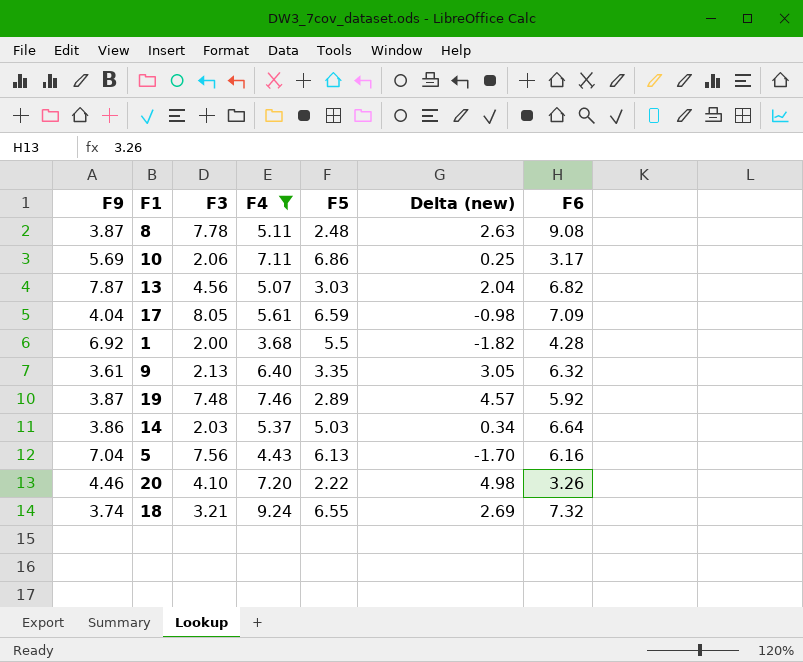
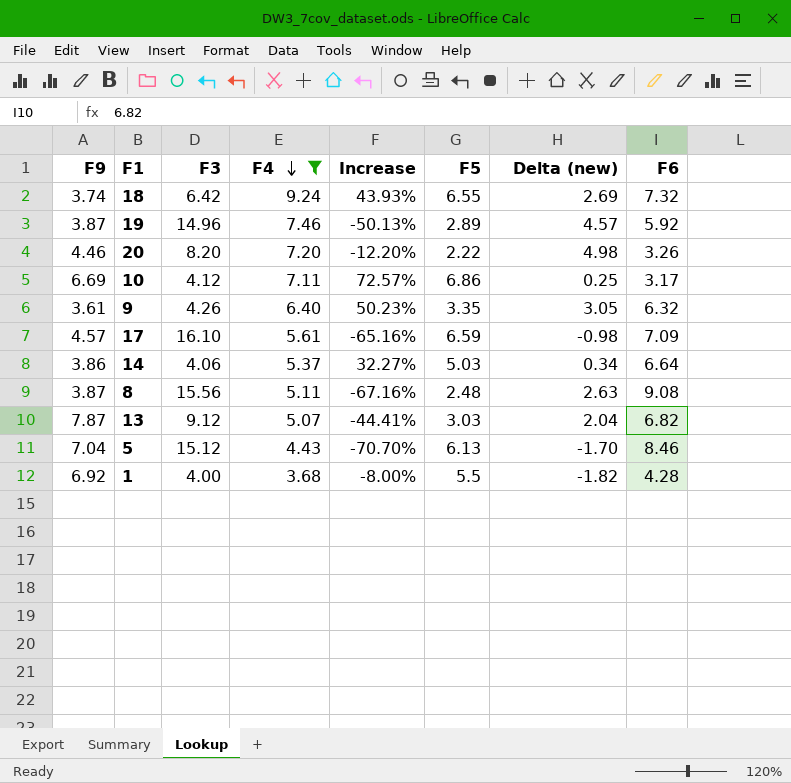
row order: none -> F4 descending
column Increase | formula: none -> ([F4] - [F3]) / [F3]
18 | F3: 3.21 -> 6.42
19 | F3: 7.48 -> 14.96
20 | F3: 4.10 -> 8.20
10 | F9: 5.69 -> 6.69
10 | F3: 2.06 -> 4.12
9 | F3: 2.13 -> 4.26
17 | F9: 4.04 -> 4.57
17 | F3: 8.05 -> 16.10
14 | F3: 2.03 -> 4.06
8 | F3: 7.78 -> 15.56
13 | F3: 4.56 -> 9.12
5 | F3: 7.56 -> 15.12
5 | F6: 6.16 -> 8.46
1 | F3: 2.00 -> 4.00

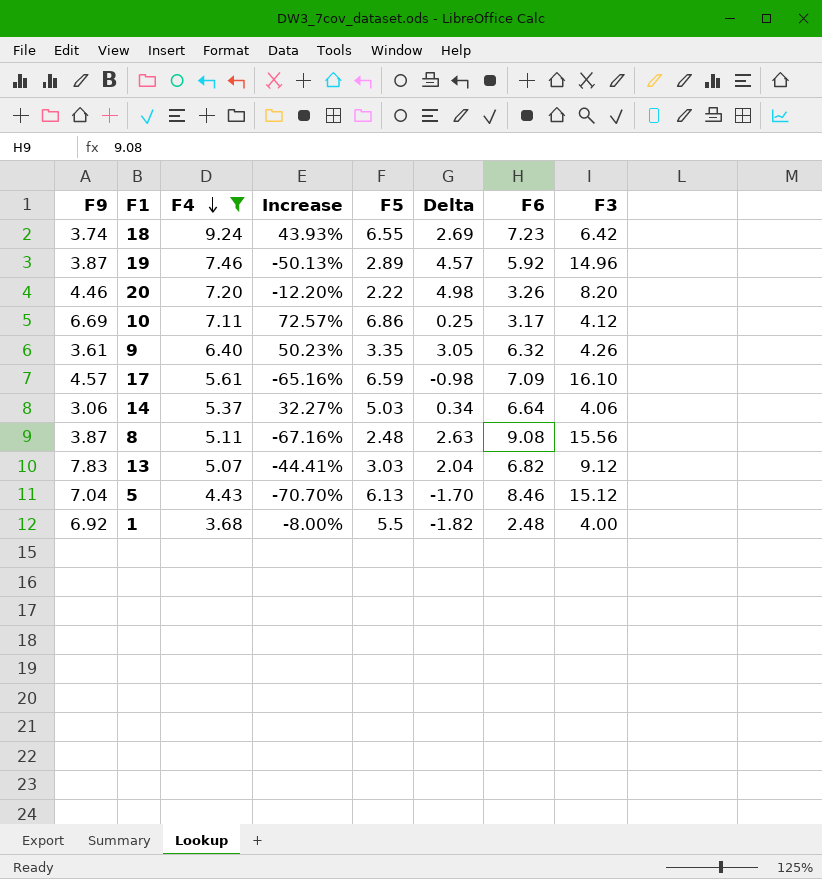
column name: Delta (new) -> Delta
column F3 | position: 3 -> 8
18 | F6: 7.32 -> 7.23
14 | F9: 3.86 -> 3.06
13 | F9: 7.87 -> 7.83
1 | F6: 4.28 -> 2.48

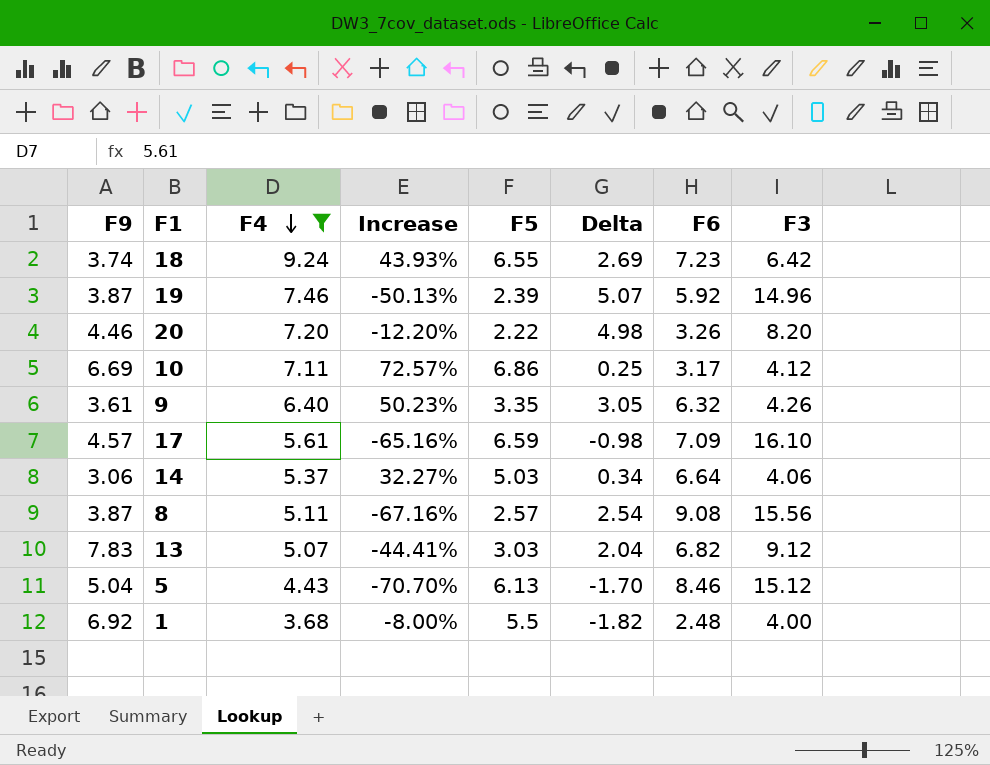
19 | F5: 2.89 -> 2.39
19 | Delta: 4.57 -> 5.07
8 | F5: 2.48 -> 2.57
8 | Delta: 2.63 -> 2.54
5 | F9: 7.04 -> 5.04

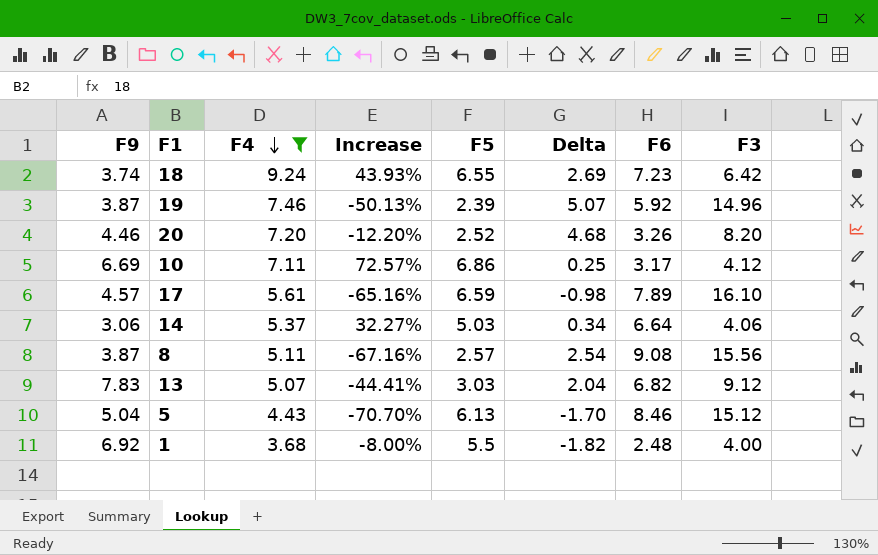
row 9: 3.61 | 6.40 | 50.23% | 3.35 | 3.05 | 6.32 | 4.26 -> none
20 | F5: 2.22 -> 2.52
20 | Delta: 4.98 -> 4.68
17 | F6: 7.09 -> 7.89

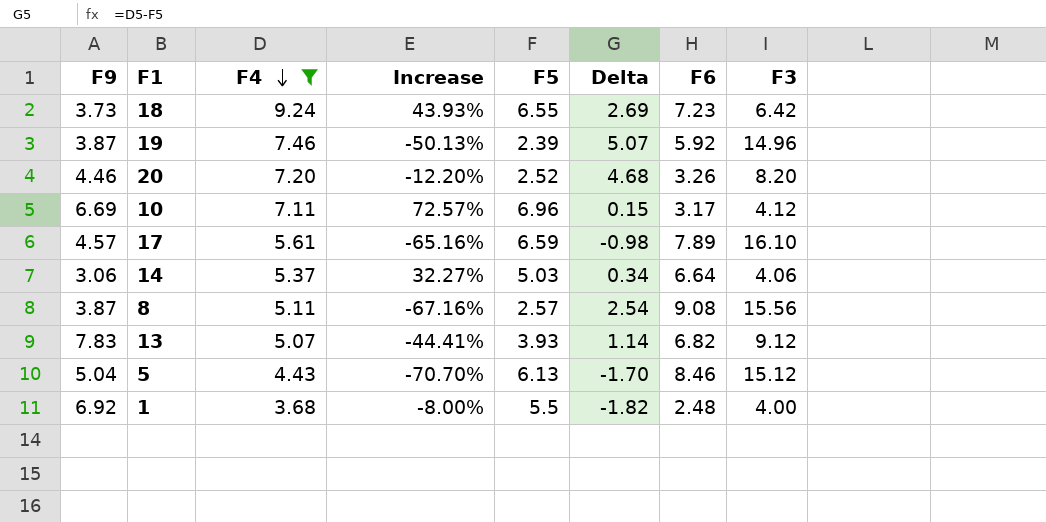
18 | F9: 3.74 -> 3.73
10 | F5: 6.86 -> 6.96
10 | Delta: 0.25 -> 0.15
13 | F5: 3.03 -> 3.93
13 | Delta: 2.04 -> 1.14

